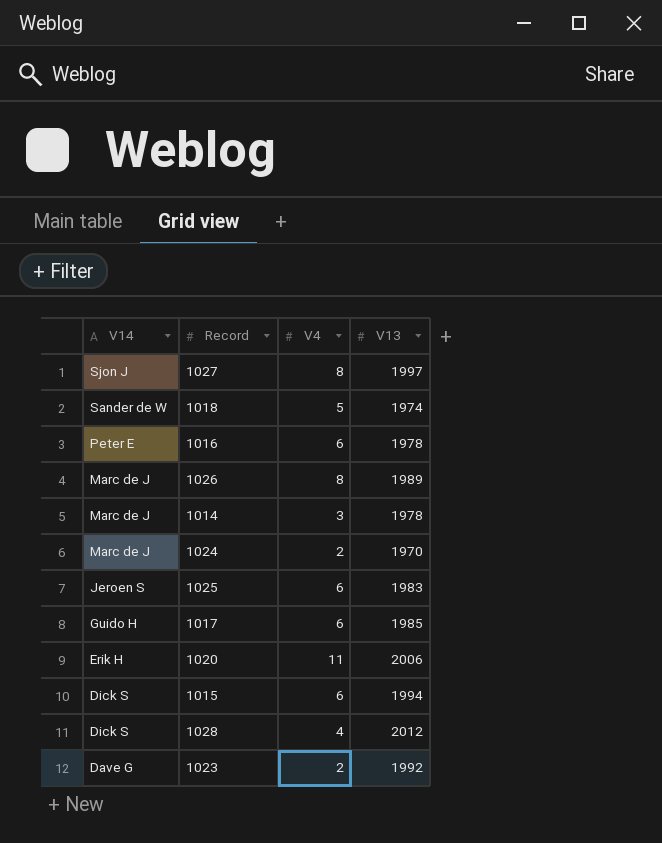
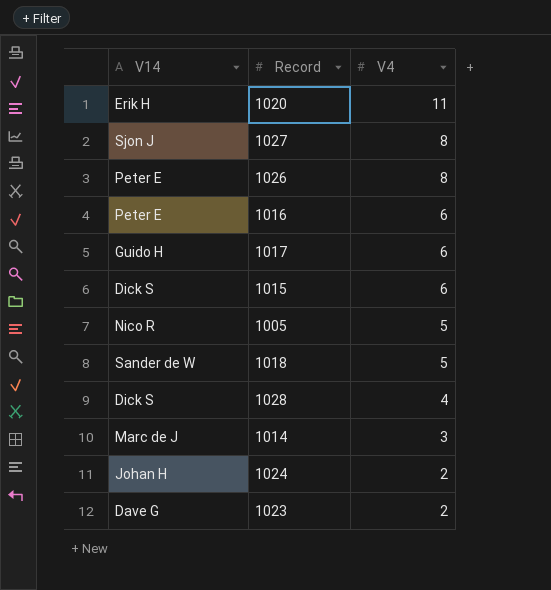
row order: V14 descending -> V4 descending
column V13 | position: 4 -> none
row 1025: Jeroen S | 6 | 1983 -> none
1026 | V14: Marc de J -> Peter E
row 1005: none -> Nico R | 5
1024 | V14: Marc de J -> Johan H

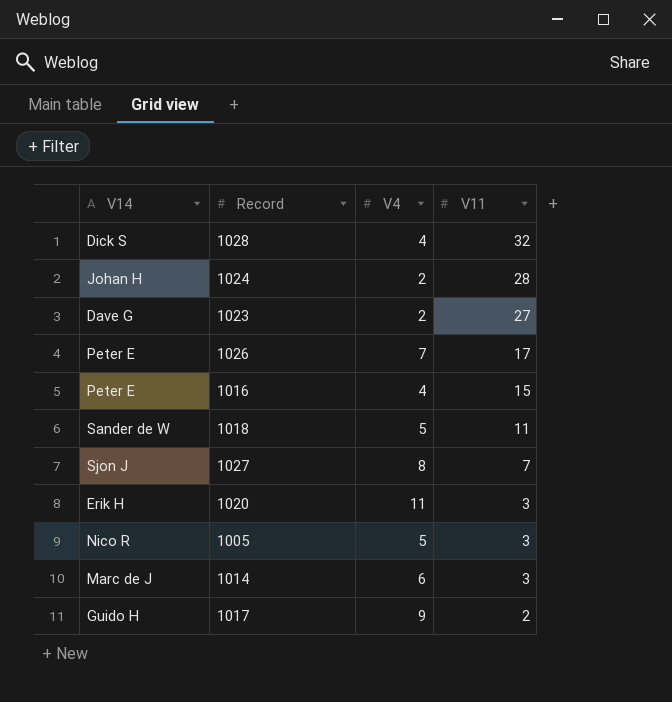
row order: V4 descending -> V11 descending
column V11 | position: none -> 4
row 1015: Dick S | 6 -> none
1026 | V4: 8 -> 7
1016 | V4: 6 -> 4
1014 | V4: 3 -> 6
1017 | V4: 6 -> 9

